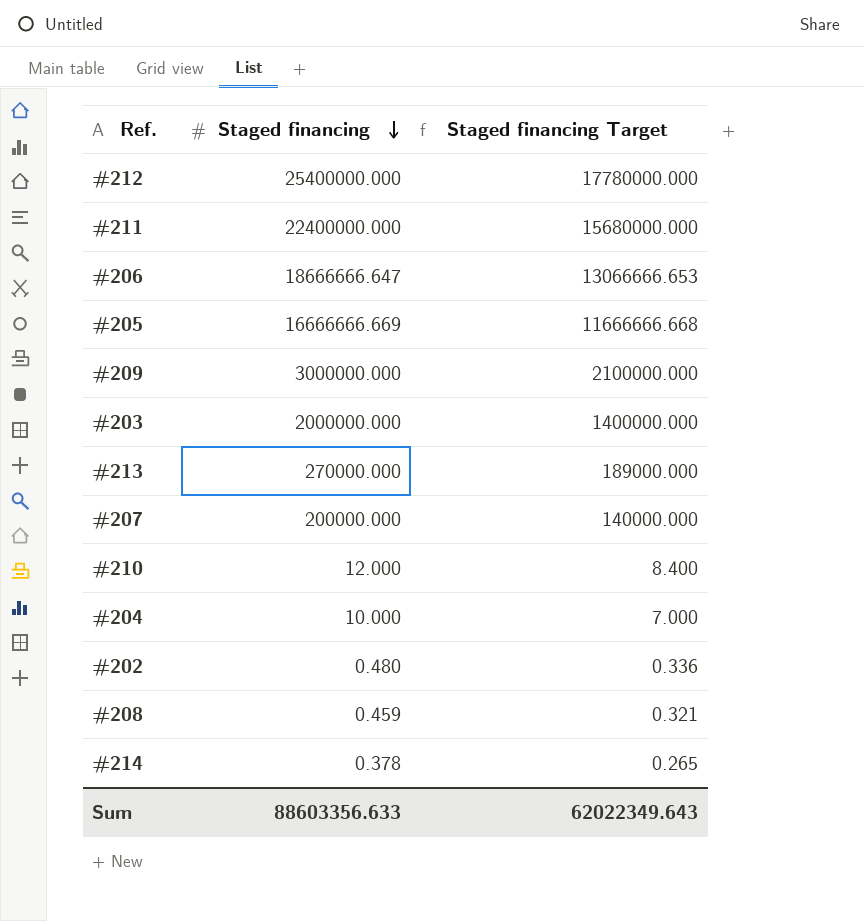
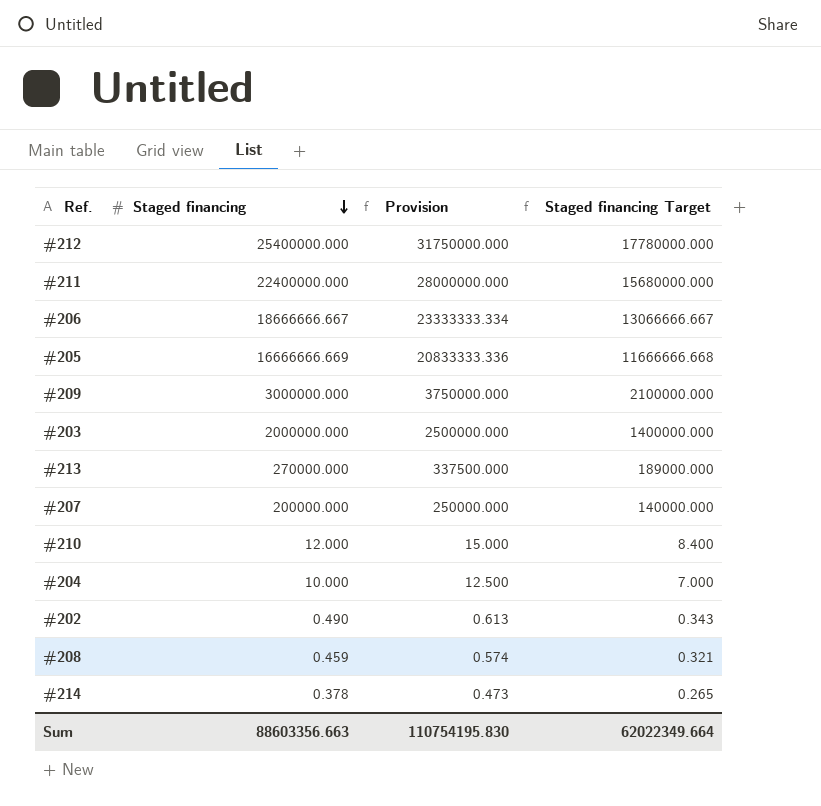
column Provision | formula: none -> [Staged financing] * 1.25
#206 | Staged financing: 18666666.647 -> 18666666.667
#206 | Staged financing Target: 13066666.653 -> 13066666.667
#202 | Staged financing: 0.480 -> 0.490
#202 | Staged financing Target: 0.336 -> 0.343
Sum | Staged financing: 88603356.633 -> 88603356.663
Sum | Staged financing Target: 62022349.643 -> 62022349.664

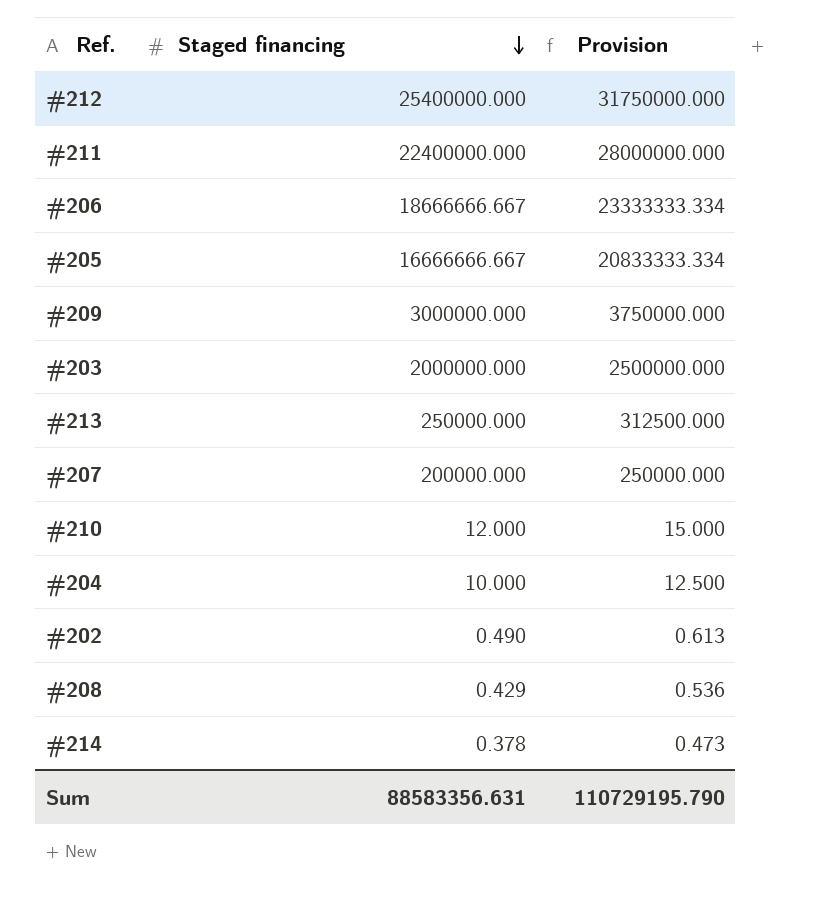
column Staged financing Target | formula: [Staged financing] * 0.7 -> none
#205 | Staged financing: 16666666.669 -> 16666666.667
#205 | Provision: 20833333.336 -> 20833333.334
#213 | Staged financing: 270000.000 -> 250000.000
#213 | Provision: 337500.000 -> 312500.000
#208 | Staged financing: 0.459 -> 0.429
#208 | Provision: 0.574 -> 0.536
Sum | Staged financing: 88603356.663 -> 88583356.631
Sum | Provision: 110754195.830 -> 110729195.790

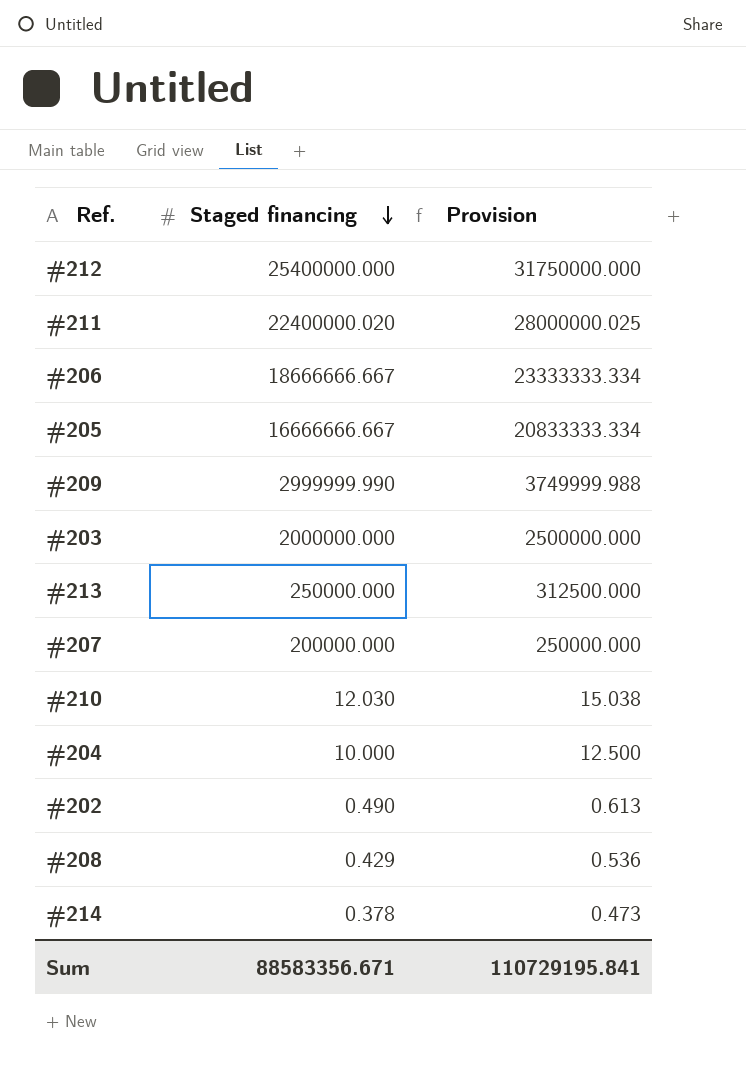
#211 | Staged financing: 22400000.000 -> 22400000.020
#211 | Provision: 28000000.000 -> 28000000.025
#209 | Staged financing: 3000000.000 -> 2999999.990
#209 | Provision: 3750000.000 -> 3749999.988
#210 | Staged financing: 12.000 -> 12.030
#210 | Provision: 15.000 -> 15.038
Sum | Staged financing: 88583356.631 -> 88583356.671
Sum | Provision: 110729195.790 -> 110729195.841

